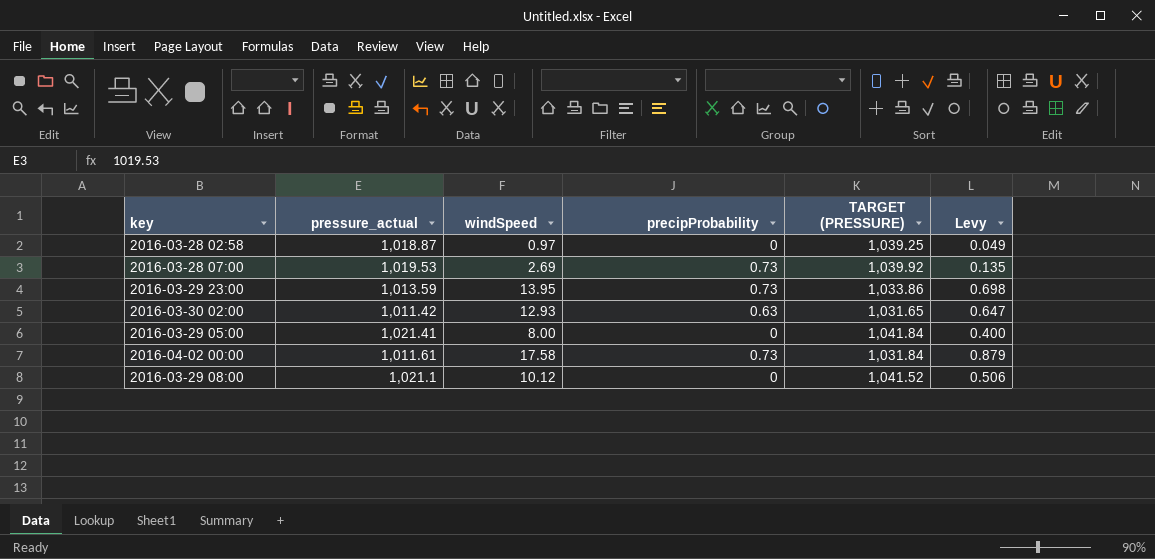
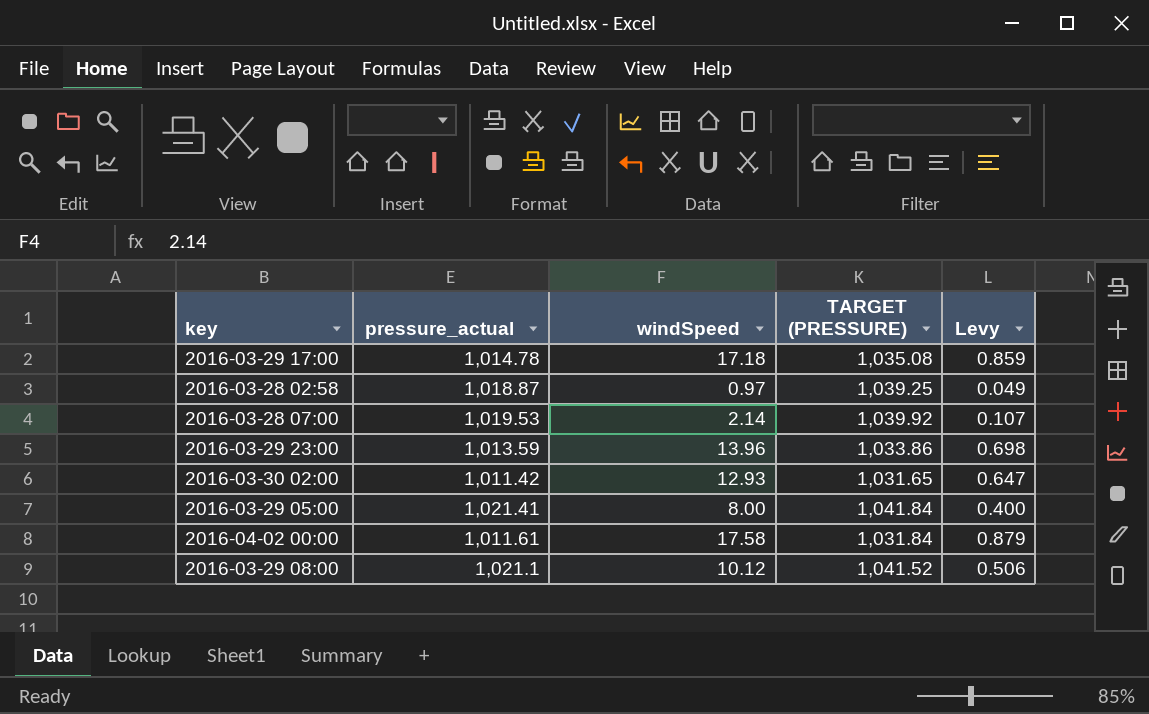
column precipProbability | position: 4 -> none
row 2016-03-29 17:00: none -> 1,014.78 | 17.18 | 1,035.08 | 0.859
2016-03-28 07:00 | windSpeed: 2.69 -> 2.14
2016-03-28 07:00 | Levy: 0.135 -> 0.107
2016-03-29 23:00 | windSpeed: 13.95 -> 13.96

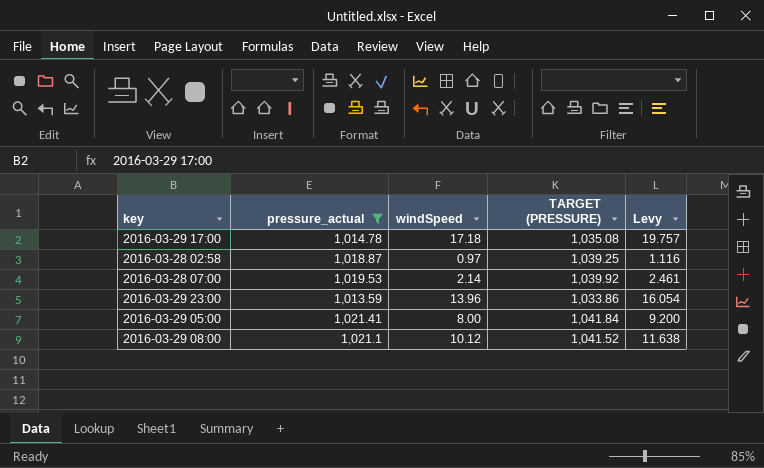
filter: none -> pressure_actual >= 1,013.59
column Levy | formula: [windSpeed] * 0.05 -> [windSpeed] * 1.15

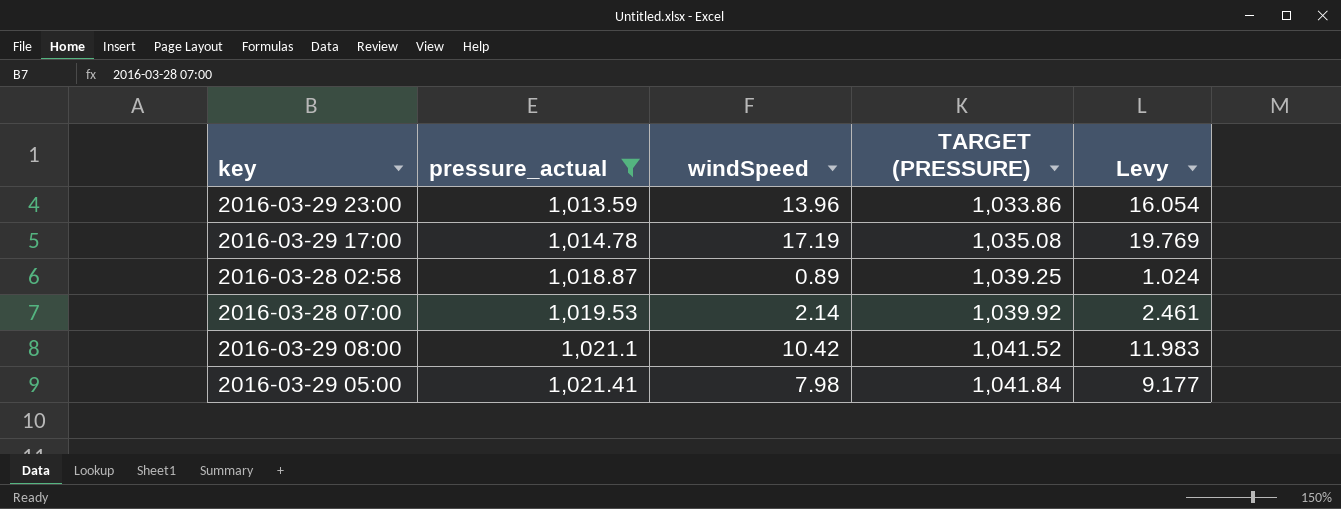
row order: none -> pressure_actual ascending
2016-03-29 17:00 | windSpeed: 17.18 -> 17.19
2016-03-29 17:00 | Levy: 19.757 -> 19.769
2016-03-28 02:58 | windSpeed: 0.97 -> 0.89
2016-03-28 02:58 | Levy: 1.116 -> 1.024
2016-03-29 08:00 | windSpeed: 10.12 -> 10.42
2016-03-29 08:00 | Levy: 11.638 -> 11.983
2016-03-29 05:00 | windSpeed: 8.00 -> 7.98
2016-03-29 05:00 | Levy: 9.200 -> 9.177

